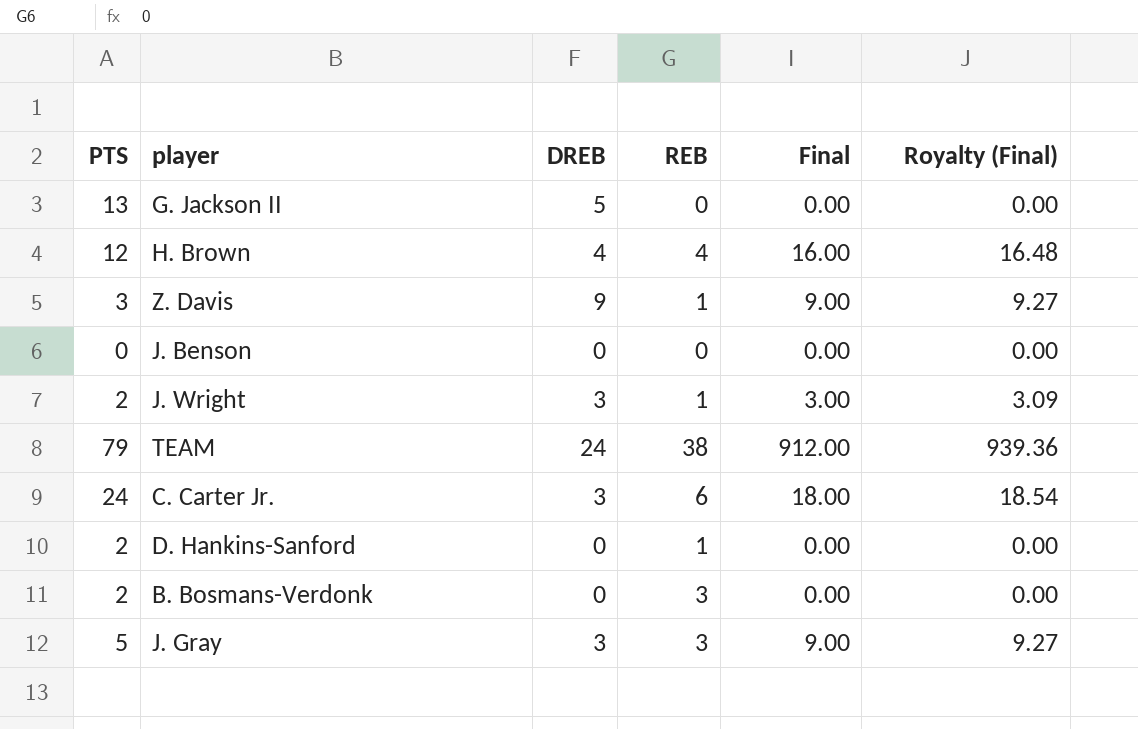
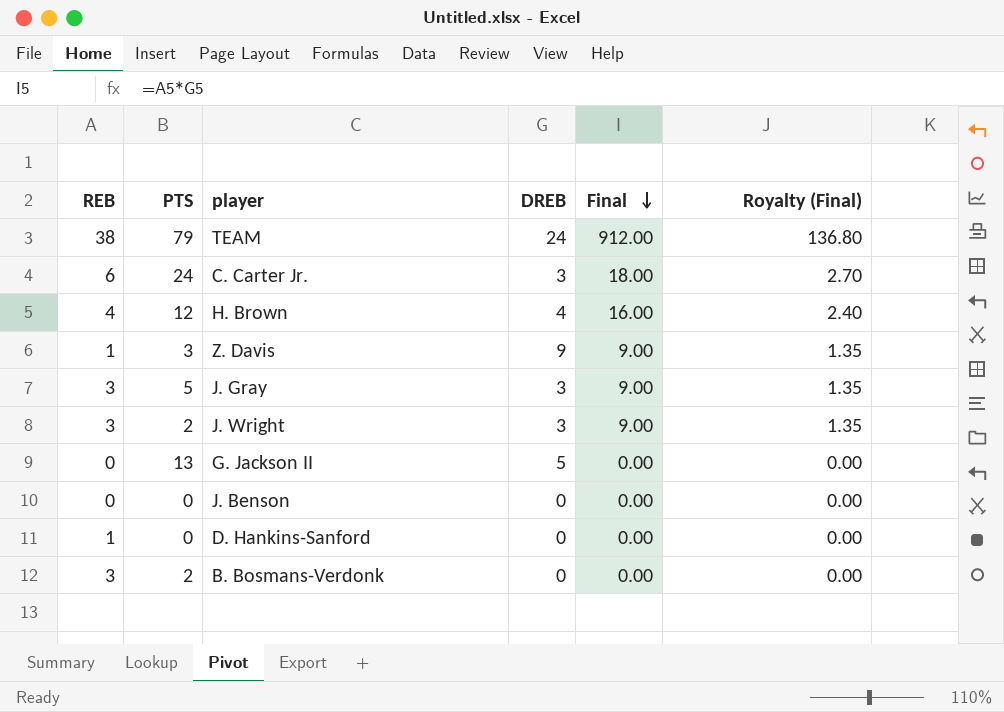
row order: none -> Final descending
column REB | position: 4 -> 1
column Royalty (Final) | formula: [Final] * 1.03 -> [Final] * 0.15
J. Wright | REB: 1 -> 3
J. Wright | Final: 3.00 -> 9.00
D. Hankins-Sanford | PTS: 2 -> 0

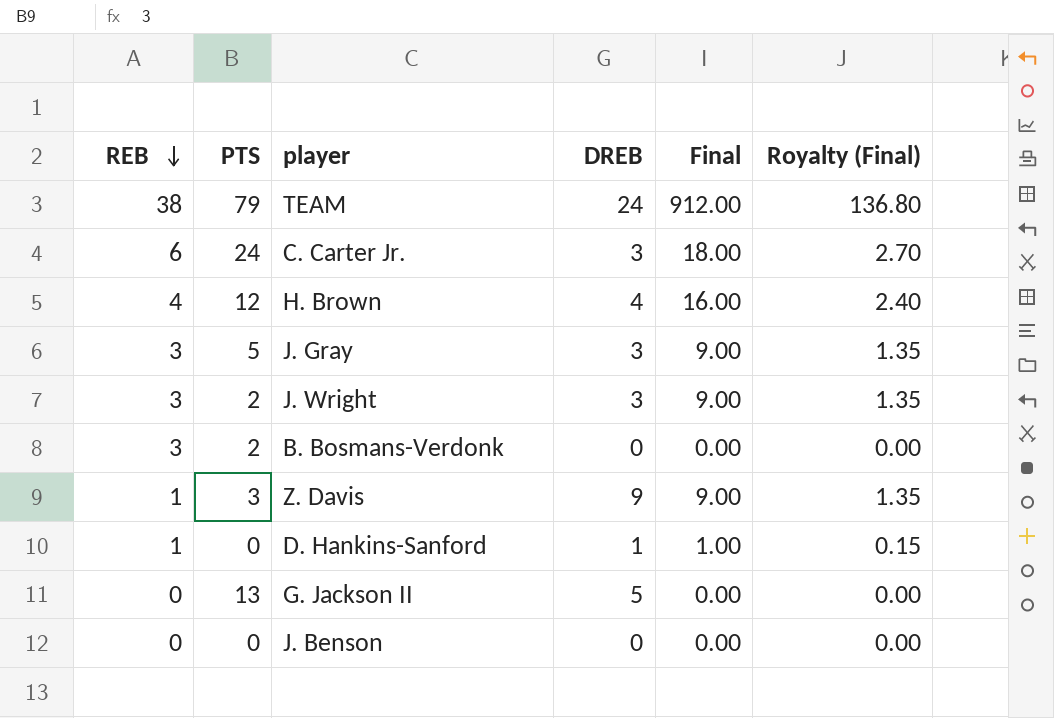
row order: Final descending -> REB descending
D. Hankins-Sanford | DREB: 0 -> 1
D. Hankins-Sanford | Final: 0.00 -> 1.00
D. Hankins-Sanford | Royalty (Final): 0.00 -> 0.15

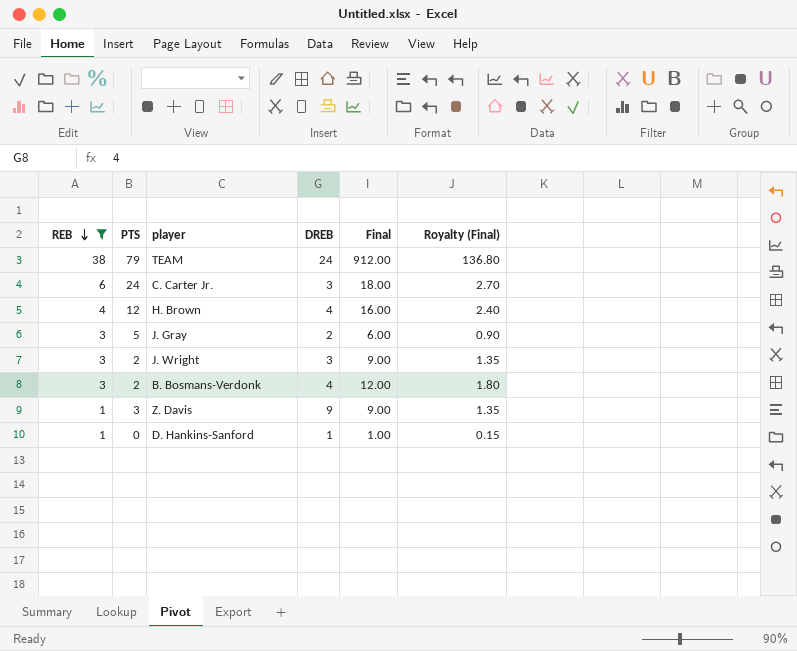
filter: none -> REB != 0
J. Gray | DREB: 3 -> 2
J. Gray | Final: 9.00 -> 6.00
J. Gray | Royalty (Final): 1.35 -> 0.90
B. Bosmans-Verdonk | DREB: 0 -> 4
B. Bosmans-Verdonk | Final: 0.00 -> 12.00
B. Bosmans-Verdonk | Royalty (Final): 0.00 -> 1.80

